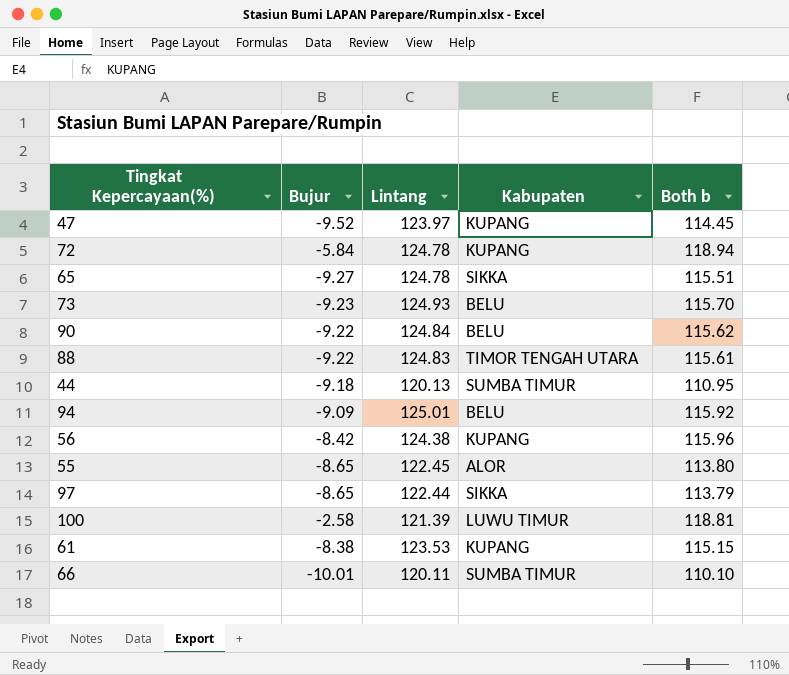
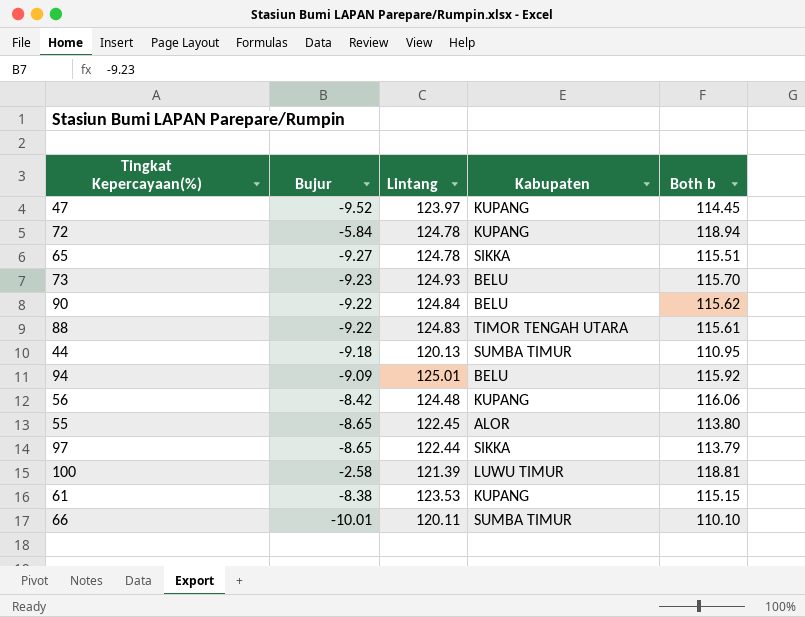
56 | Lintang: 124.38 -> 124.48
56 | Both b: 115.96 -> 116.06

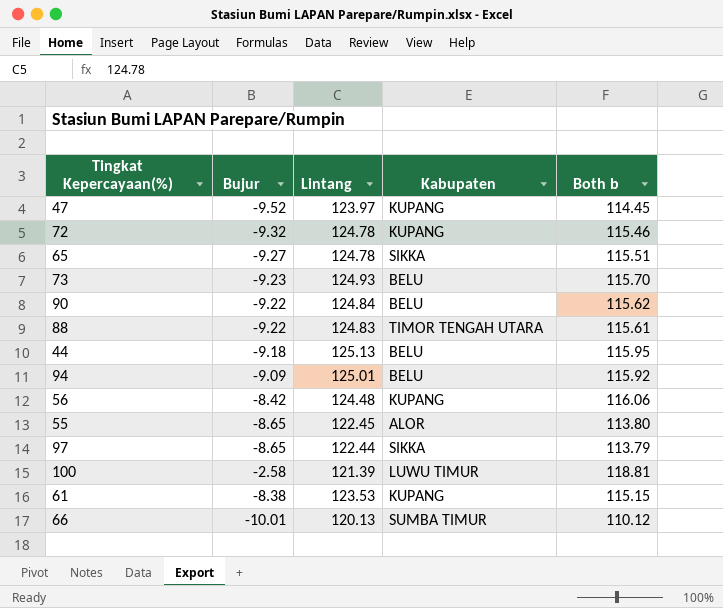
72 | Bujur: -5.84 -> -9.32
72 | Both b: 118.94 -> 115.46
44 | Lintang: 120.13 -> 125.13
44 | Kabupaten: SUMBA TIMUR -> BELU
44 | Both b: 110.95 -> 115.95
66 | Lintang: 120.11 -> 120.13
66 | Both b: 110.10 -> 110.12

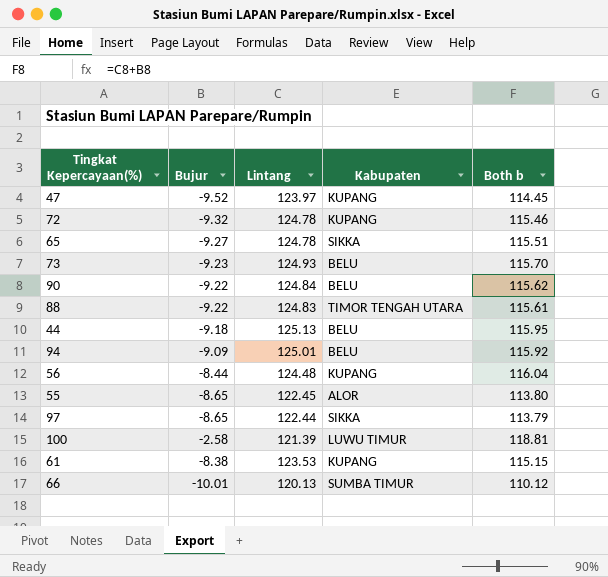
56 | Bujur: -8.42 -> -8.44
56 | Both b: 116.06 -> 116.04

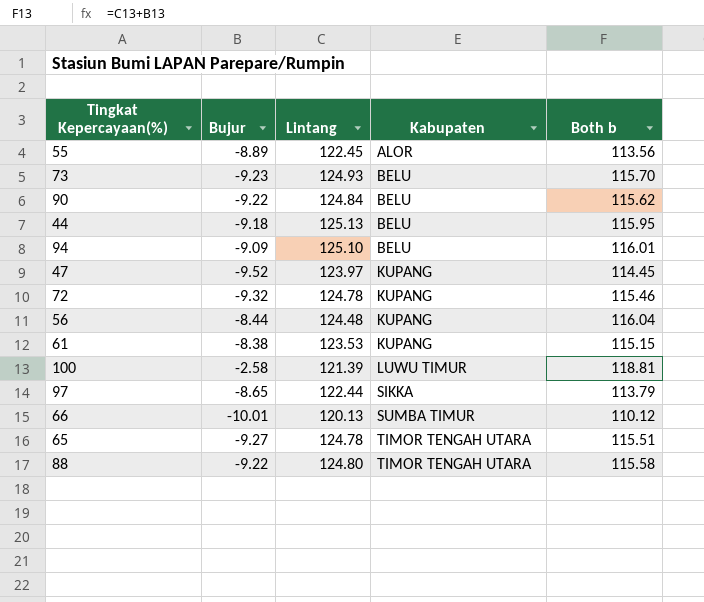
row order: none -> Kabupaten ascending
55 | Bujur: -8.65 -> -8.89
55 | Both b: 113.80 -> 113.56
94 | Lintang: 125.01 -> 125.10
94 | Both b: 115.92 -> 116.01
65 | Kabupaten: SIKKA -> TIMOR TENGAH UTARA
88 | Lintang: 124.83 -> 124.80
88 | Both b: 115.61 -> 115.58

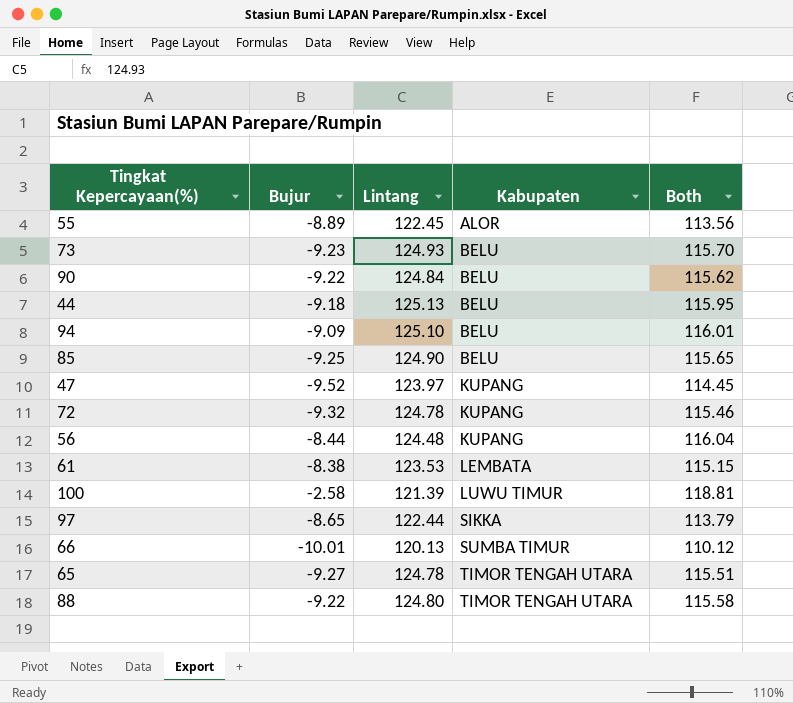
column name: Both b -> Both
row 85: none -> -9.25 | 124.90 | BELU | 115.65
61 | Kabupaten: KUPANG -> LEMBATA

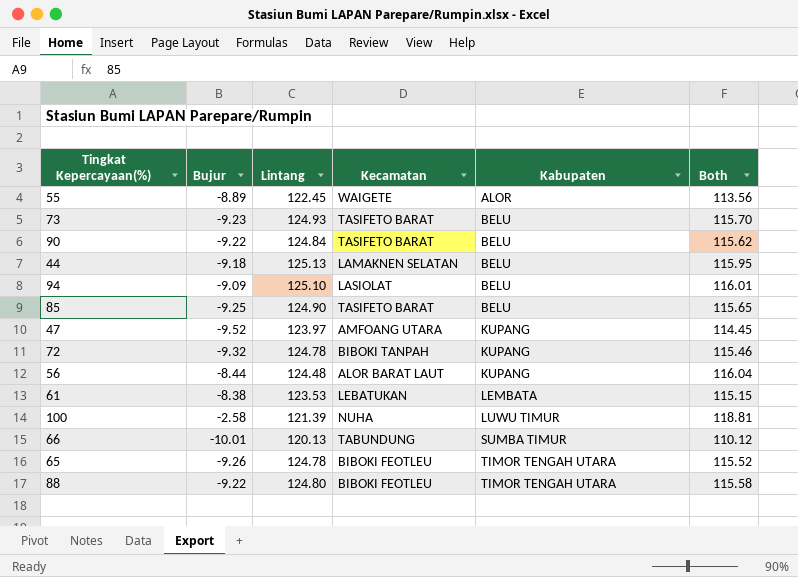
column Kecamatan | position: none -> 4
row 97: -8.65 | 122.44 | SIKKA | 113.79 -> none
65 | Bujur: -9.27 -> -9.26
65 | Both: 115.51 -> 115.52

